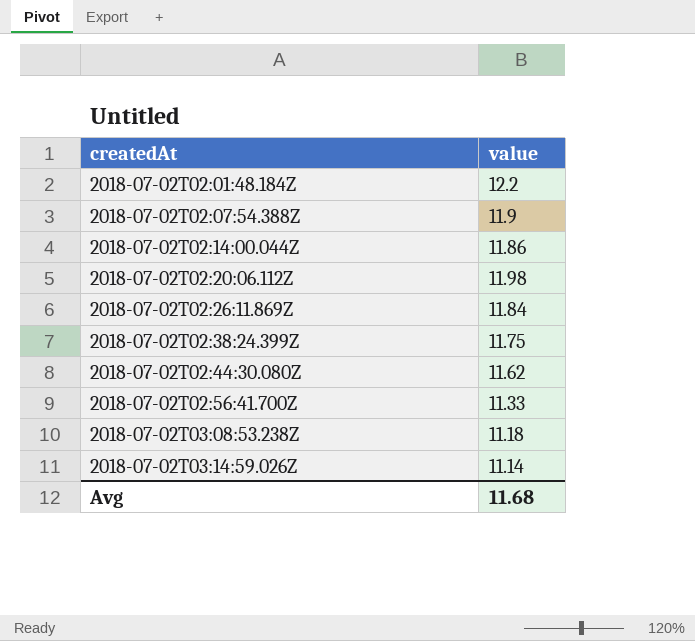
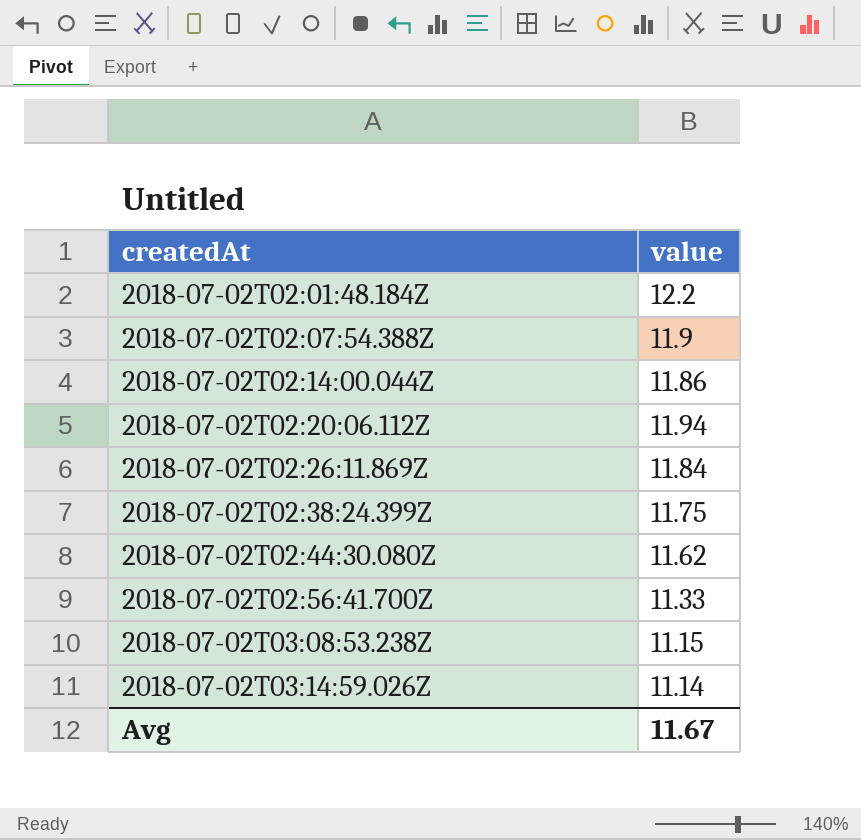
2018-07-02T02:20:06.112Z | value: 11.98 -> 11.94
2018-07-02T03:08:53.238Z | value: 11.18 -> 11.15
Avg | value: 11.68 -> 11.67

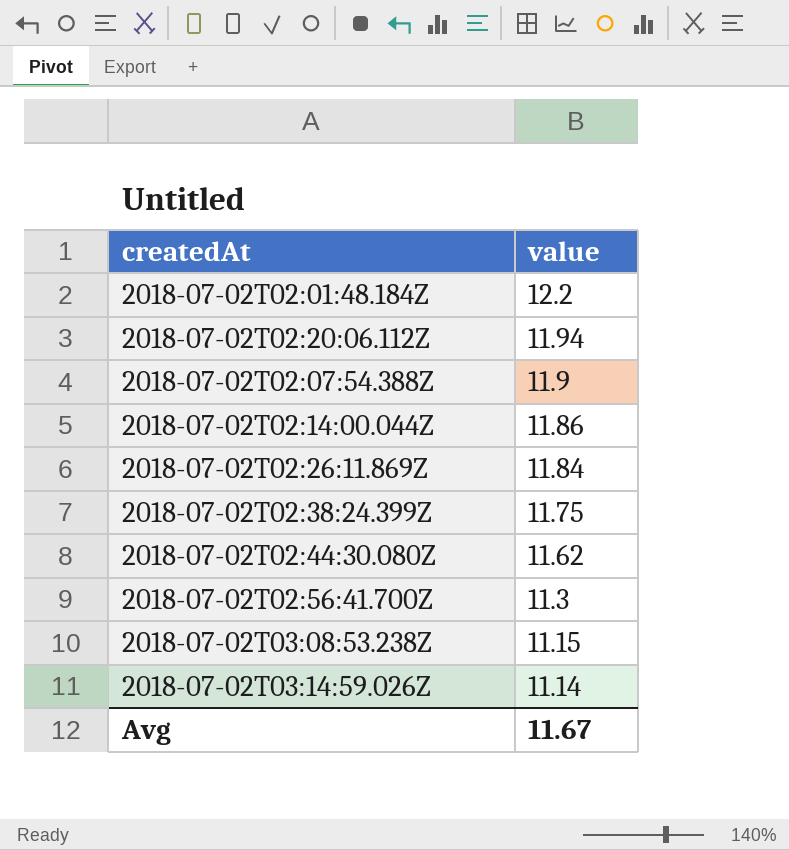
row order: createdAt ascending -> value descending
2018-07-02T02:56:41.700Z | value: 11.33 -> 11.3

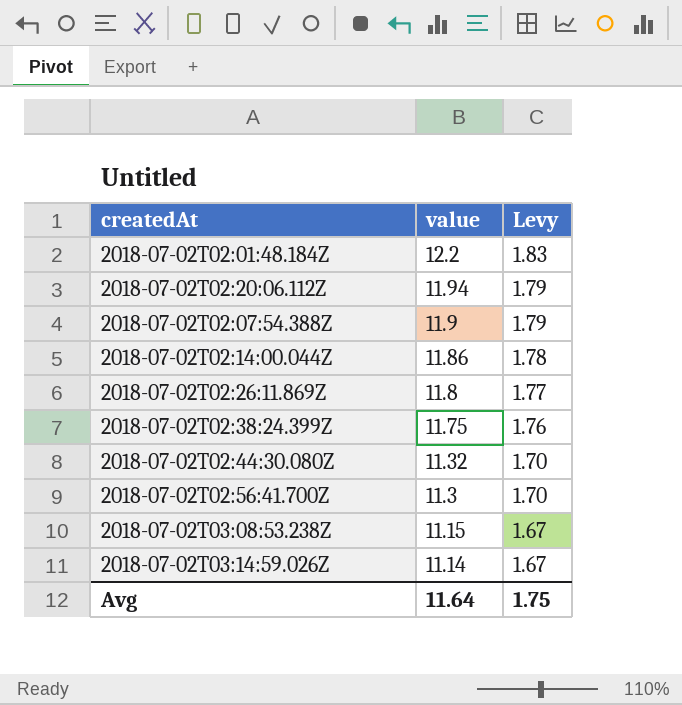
column Levy | formula: none -> [value] * 0.15
2018-07-02T02:26:11.869Z | value: 11.84 -> 11.8
2018-07-02T02:44:30.080Z | value: 11.62 -> 11.32
Avg | value: 11.67 -> 11.64

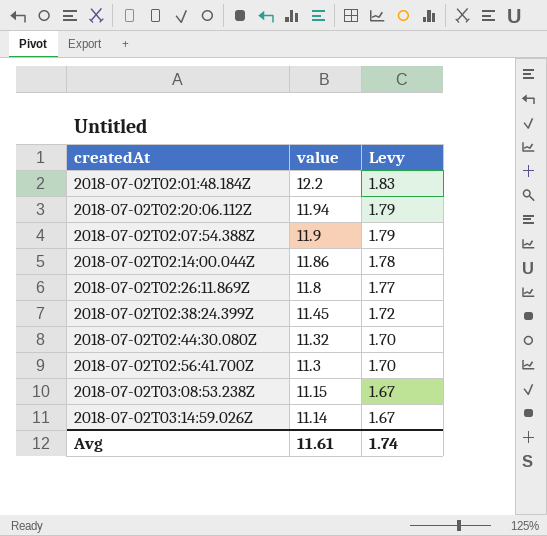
2018-07-02T02:38:24.399Z | value: 11.75 -> 11.45
2018-07-02T02:38:24.399Z | Levy: 1.76 -> 1.72
Avg | value: 11.64 -> 11.61
Avg | Levy: 1.75 -> 1.74

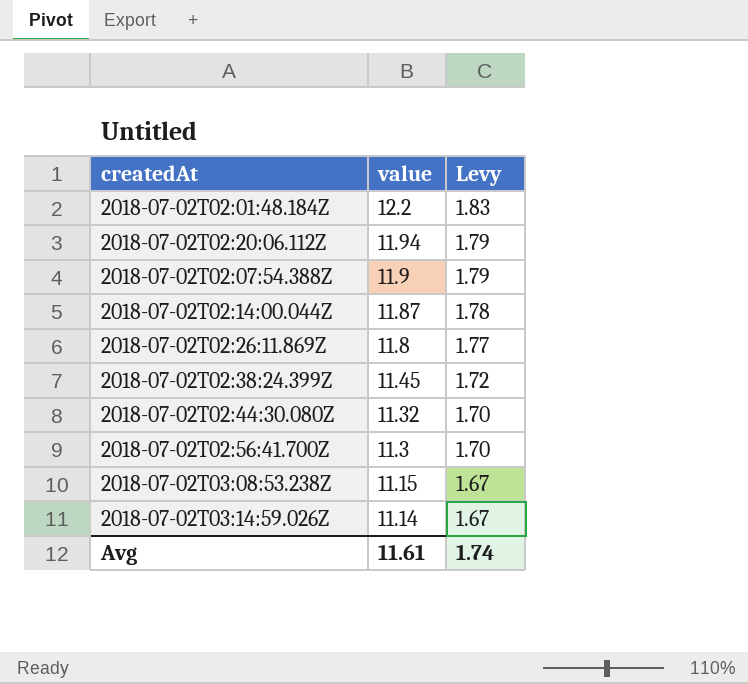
2018-07-02T02:14:00.044Z | value: 11.86 -> 11.87

